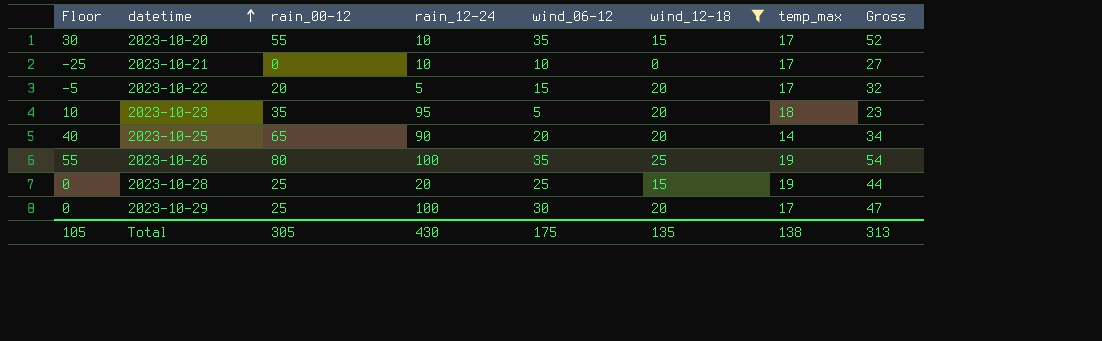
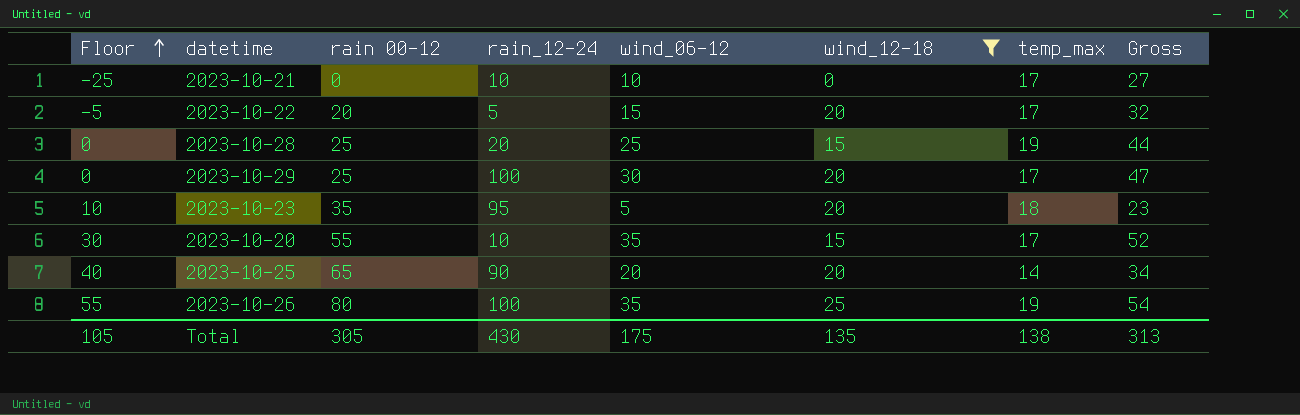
row order: datetime ascending -> Floor ascending
column name: rain_00-12 -> rain 00-12

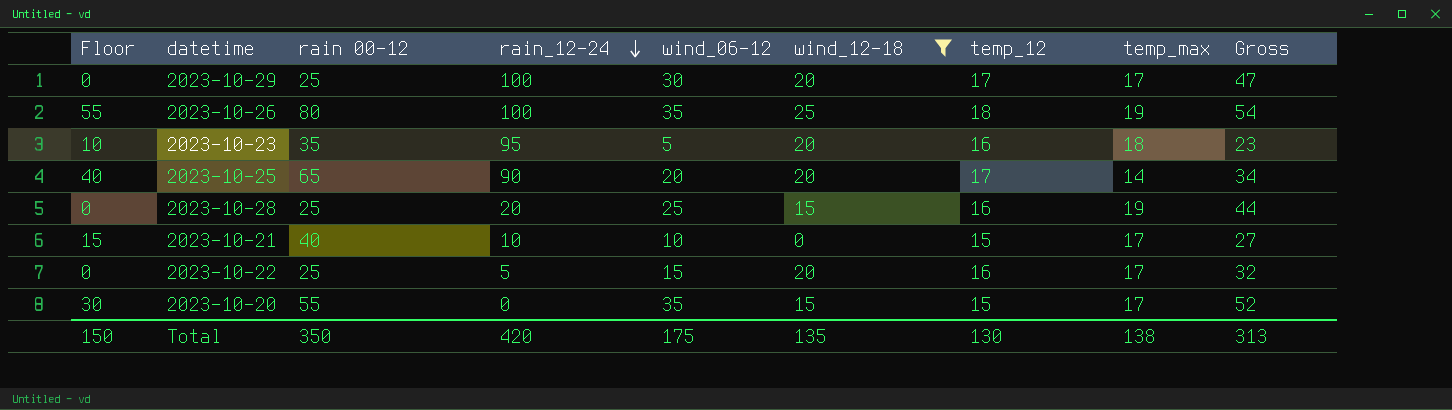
row order: Floor ascending -> rain_12-24 descending
column temp_12 | position: none -> 7
2023-10-21 | Floor: -25 -> 15
2023-10-21 | rain 00-12: 0 -> 40
2023-10-22 | Floor: -5 -> 0
2023-10-22 | rain 00-12: 20 -> 25
2023-10-20 | rain_12-24: 10 -> 0
Total | Floor: 105 -> 150
Total | rain 00-12: 305 -> 350
Total | rain_12-24: 430 -> 420

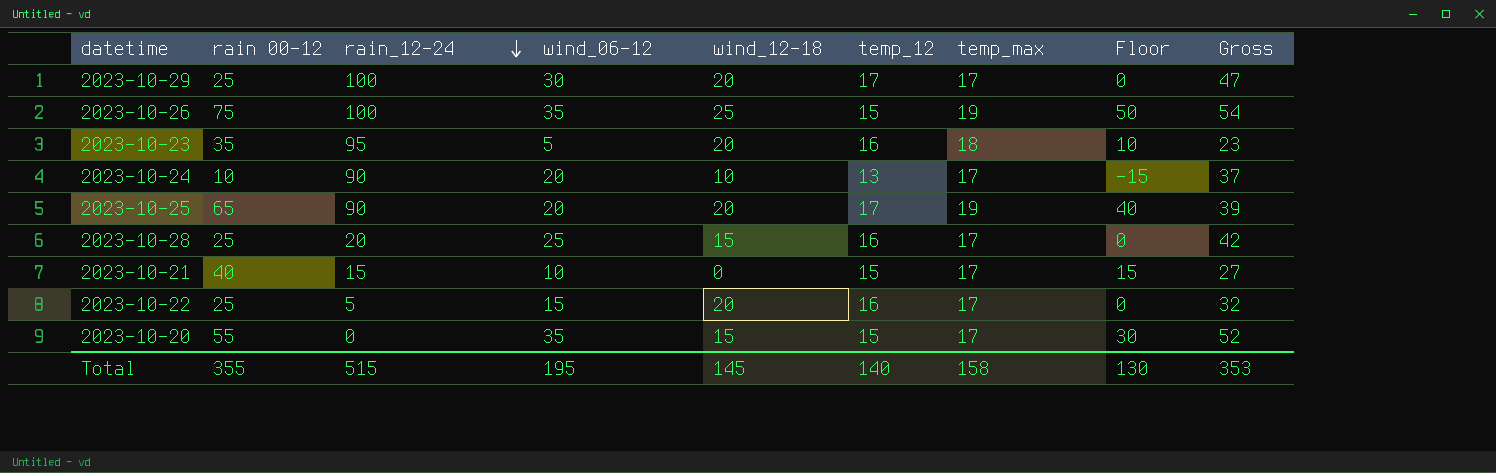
filter: wind_12-18 != 10 -> none
column Floor | position: 1 -> 8
2023-10-26 | rain 00-12: 80 -> 75
2023-10-26 | temp_12: 18 -> 15
2023-10-26 | Floor: 55 -> 50
2023-10-25 | temp_max: 14 -> 19
2023-10-25 | Gross: 34 -> 39
2023-10-28 | temp_max: 19 -> 17
2023-10-28 | Gross: 44 -> 42
2023-10-21 | rain_12-24: 10 -> 15
Total | rain 00-12: 350 -> 355
Total | rain_12-24: 420 -> 515
Total | wind_06-12: 175 -> 195
Total | wind_12-18: 135 -> 145
Total | temp_12: 130 -> 140
Total | temp_max: 138 -> 158
Total | Floor: 150 -> 130
Total | Gross: 313 -> 353

